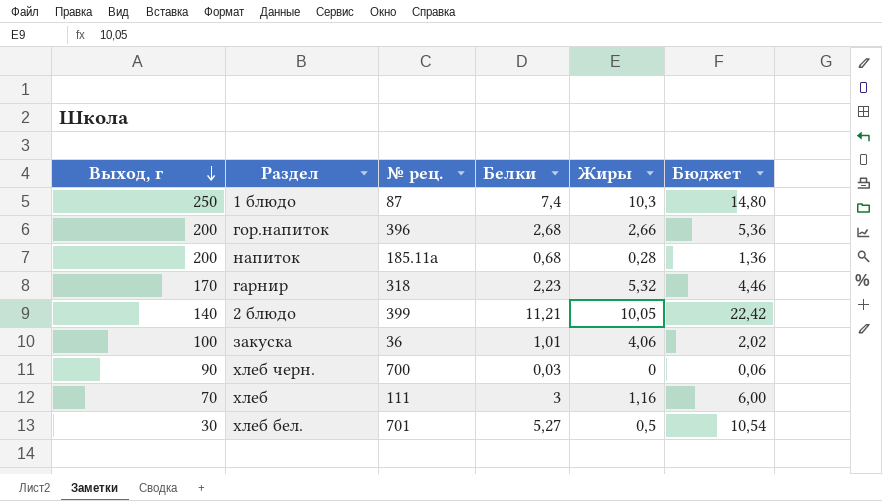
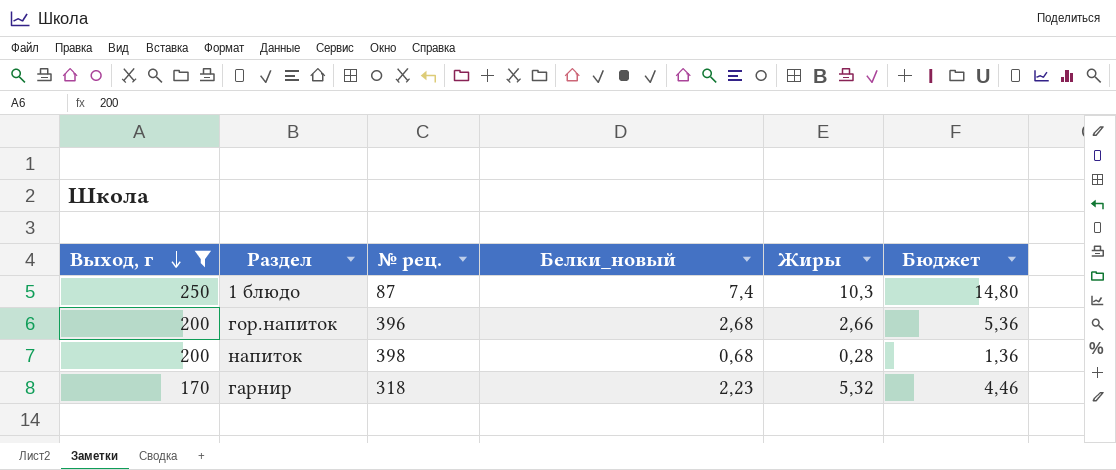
filter: none -> Выход, г >= 170
column name: Белки -> Белки_новый
напиток | № рец.: 185.11а -> 398

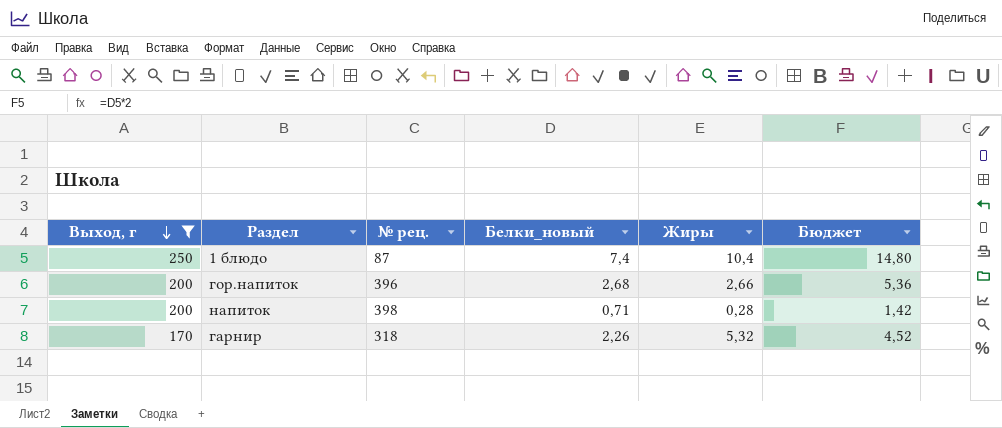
1 блюдо | Жиры: 10,3 -> 10,4
напиток | Белки_новый: 0,68 -> 0,71
напиток | Бюджет: 1,36 -> 1,42
гарнир | Белки_новый: 2,23 -> 2,26
гарнир | Бюджет: 4,46 -> 4,52

